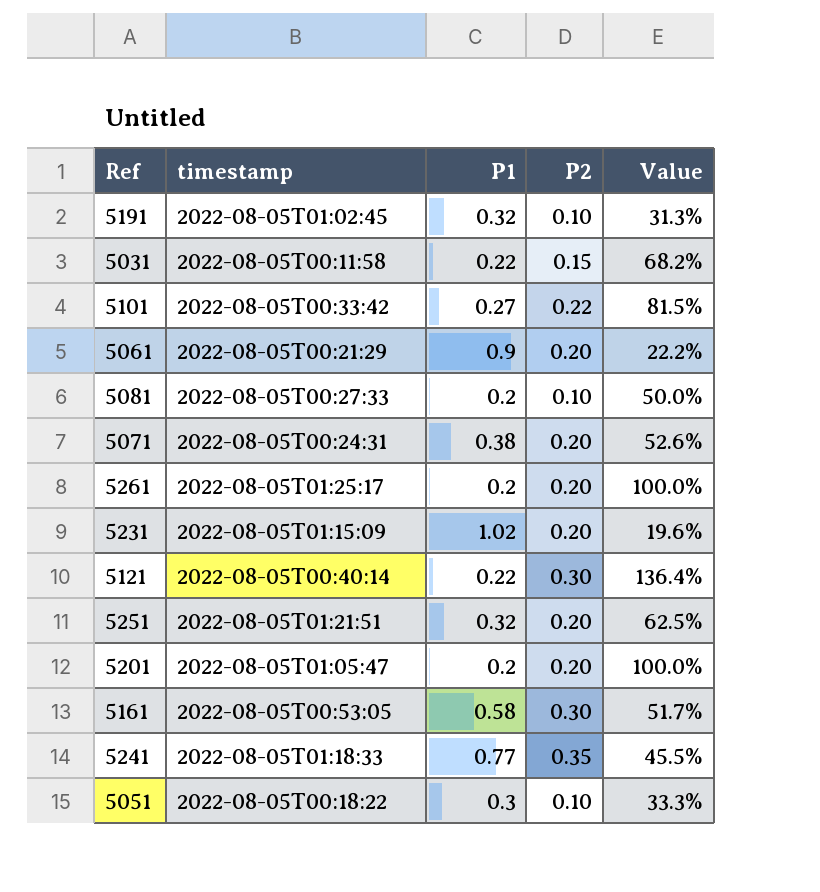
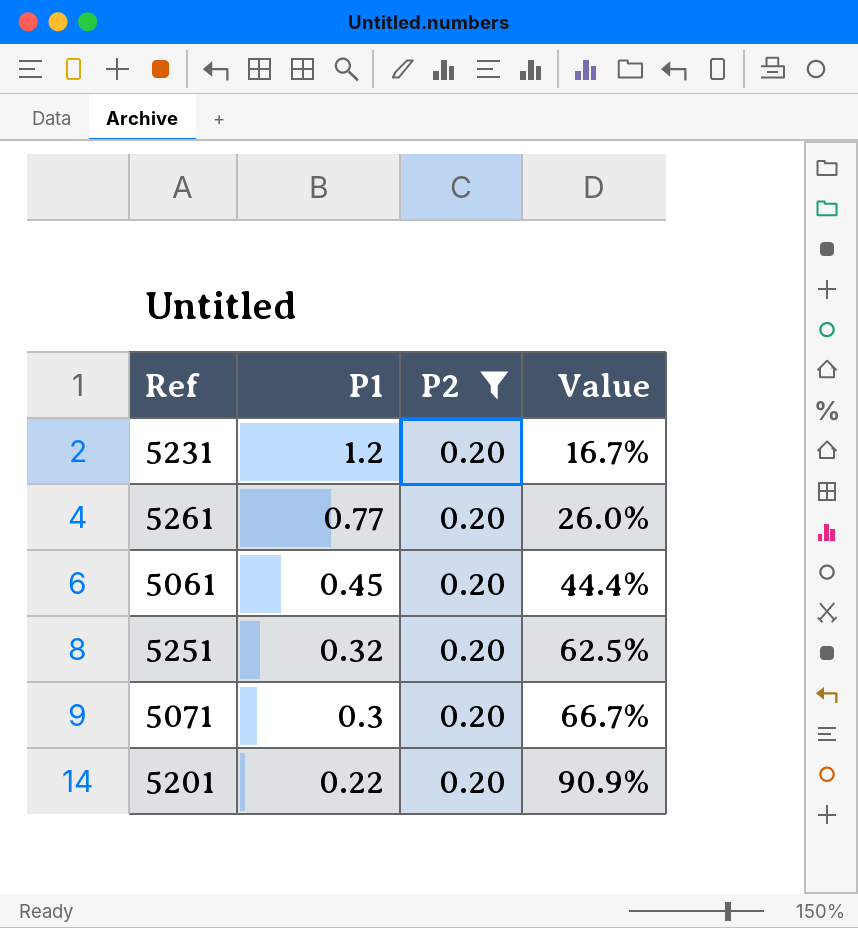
filter: none -> P2 = 0.20
row order: none -> P1 descending
column timestamp | position: 2 -> none
5231 | P1: 1.02 -> 1.2
5231 | Value: 19.6% -> 16.7%
5261 | P1: 0.2 -> 0.77
5261 | Value: 100.0% -> 26.0%
5061 | P1: 0.9 -> 0.45
5061 | Value: 22.2% -> 44.4%
5071 | P1: 0.38 -> 0.3
5071 | Value: 52.6% -> 66.7%
5201 | P1: 0.2 -> 0.22
5201 | Value: 100.0% -> 90.9%

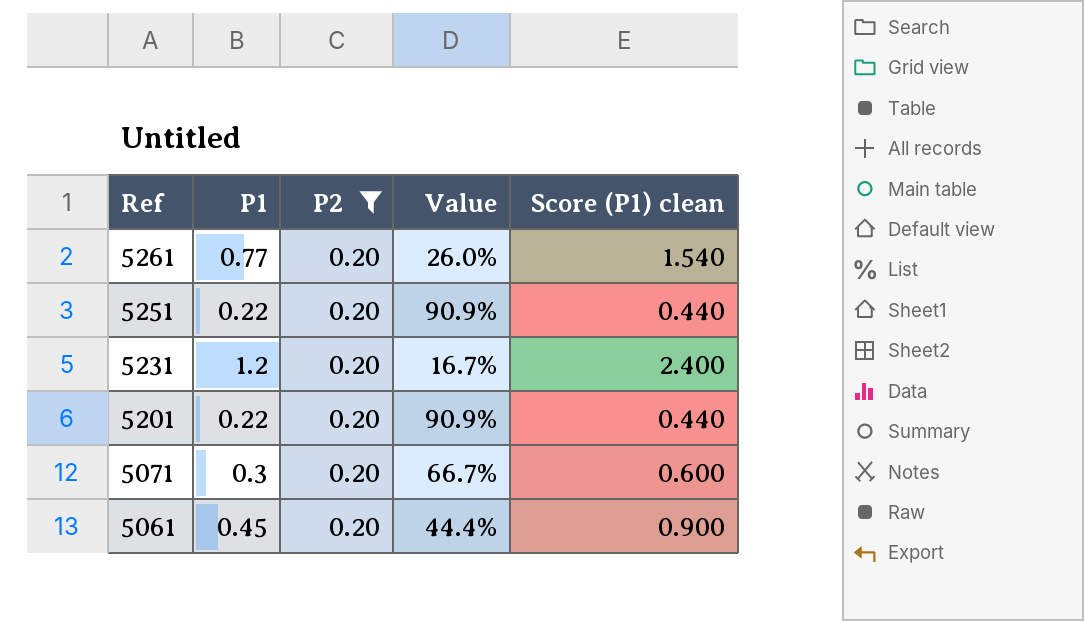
row order: P1 descending -> Ref descending
column Score (P1) clean | formula: none -> [P1] * 2
5251 | P1: 0.32 -> 0.22
5251 | Value: 62.5% -> 90.9%

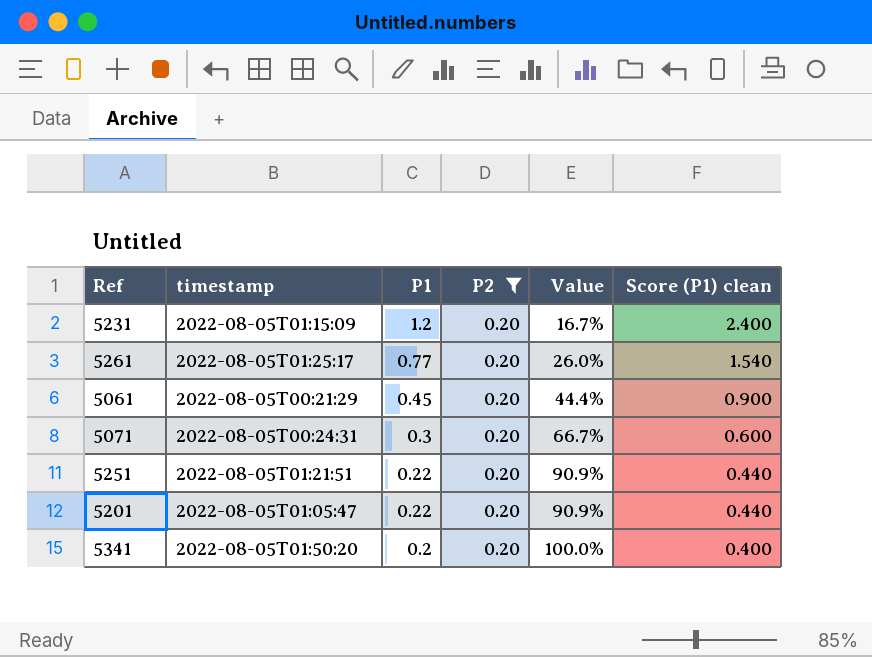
row order: Ref descending -> P1 descending
column timestamp | position: none -> 2
row 5341: none -> 2022-08-05T01:50:20 | 0.2 | 0.20 | 100.0% | 0.400

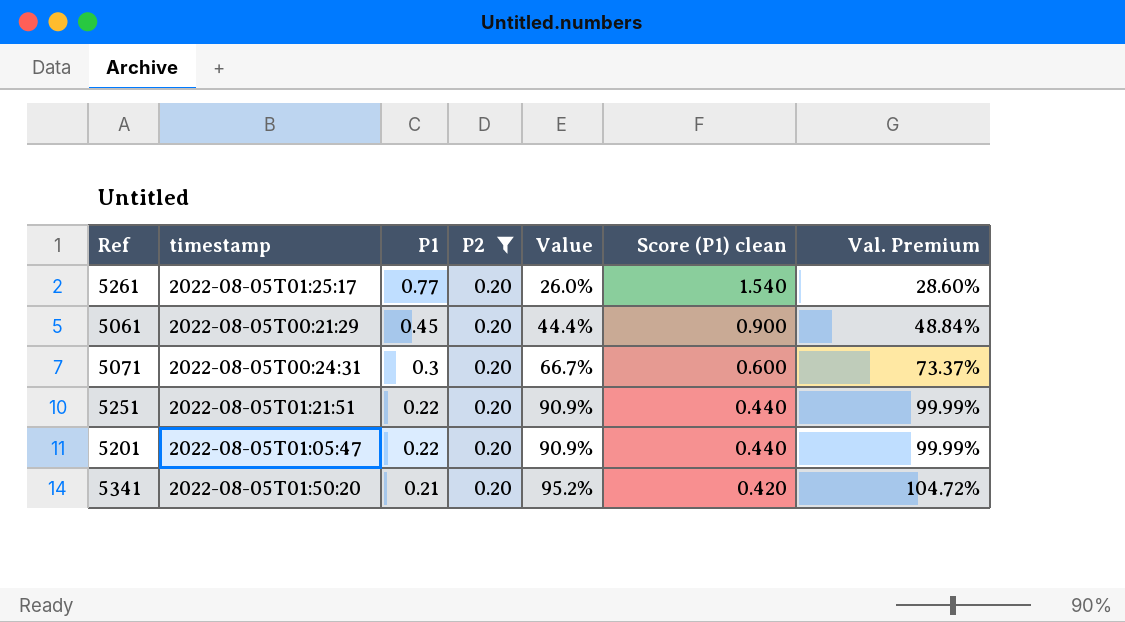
column Val. Premium | formula: none -> [Value] * 1.1
row 5231: 2022-08-05T01:15:09 | 1.2 | 0.20 | 16.7% | 2.400 -> none
5341 | P1: 0.2 -> 0.21
5341 | Value: 100.0% -> 95.2%
5341 | Score (P1) clean: 0.400 -> 0.420

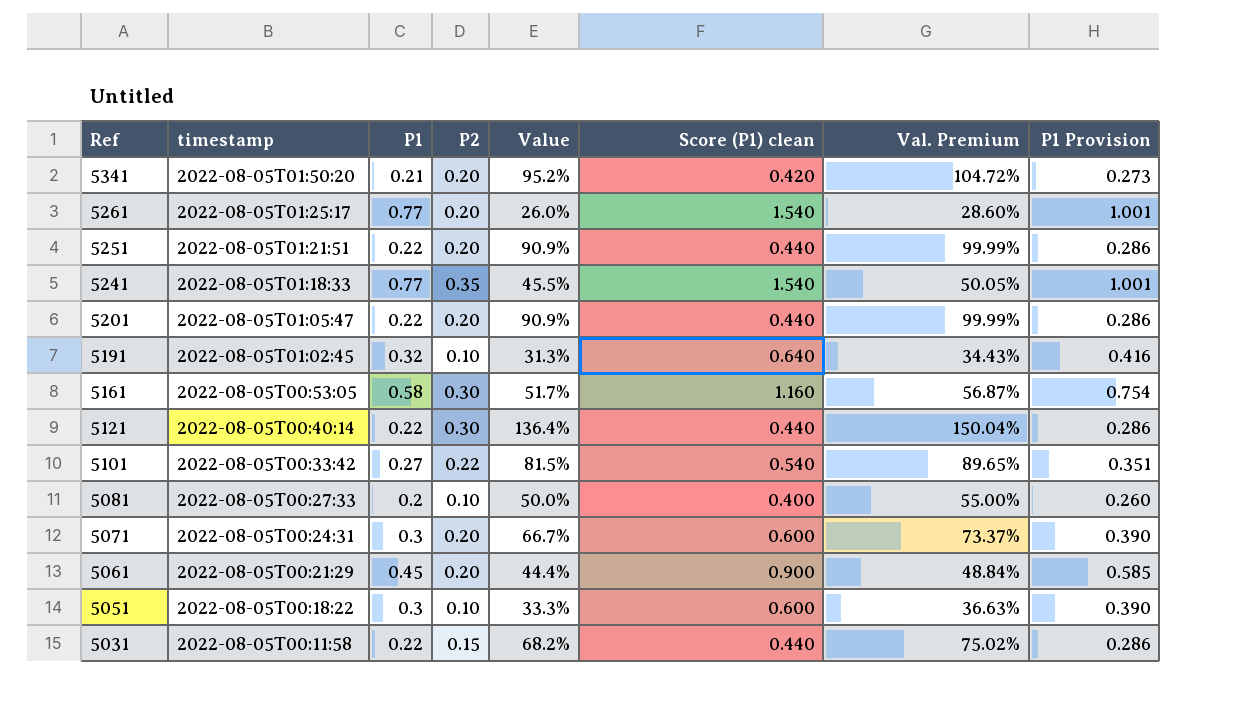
filter: P2 = 0.20 -> none
row order: P1 descending -> Ref descending
column P1 Provision | formula: none -> [P1] * 1.3

